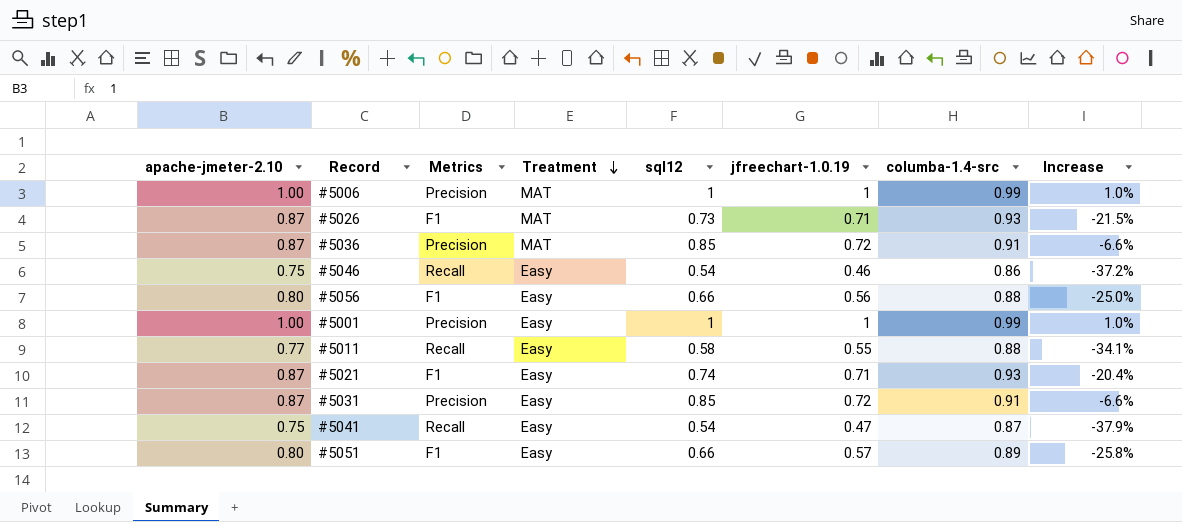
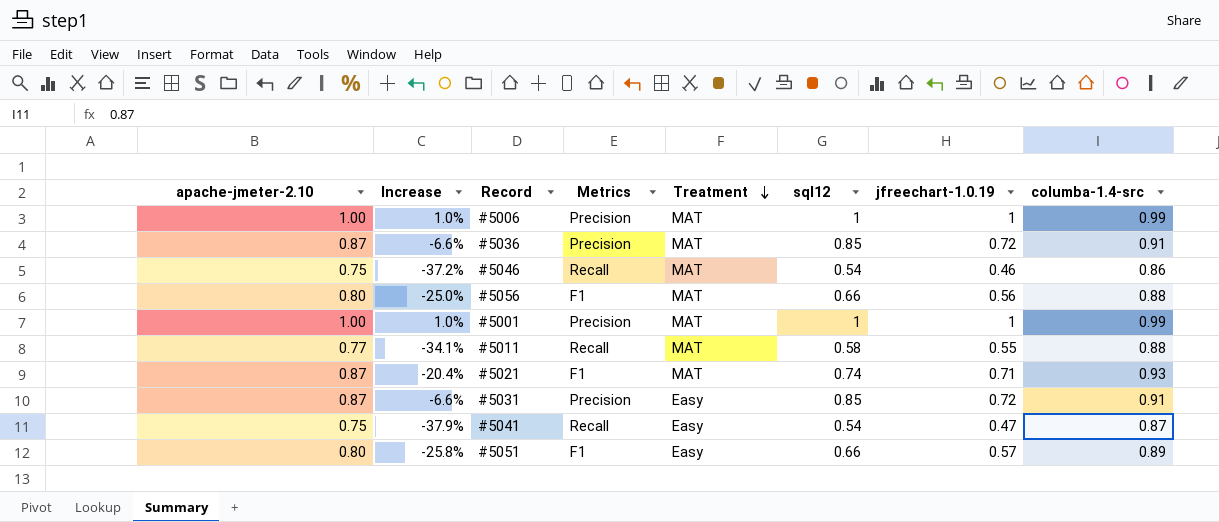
column Increase | position: 8 -> 2
row #5026: 0.87 | F1 | MAT | 0.73 | 0.71 | 0.93 | -21.5% -> none
#5046 | Treatment: Easy -> MAT
#5056 | Treatment: Easy -> MAT
#5001 | Treatment: Easy -> MAT
#5011 | Treatment: Easy -> MAT
#5021 | Treatment: Easy -> MAT

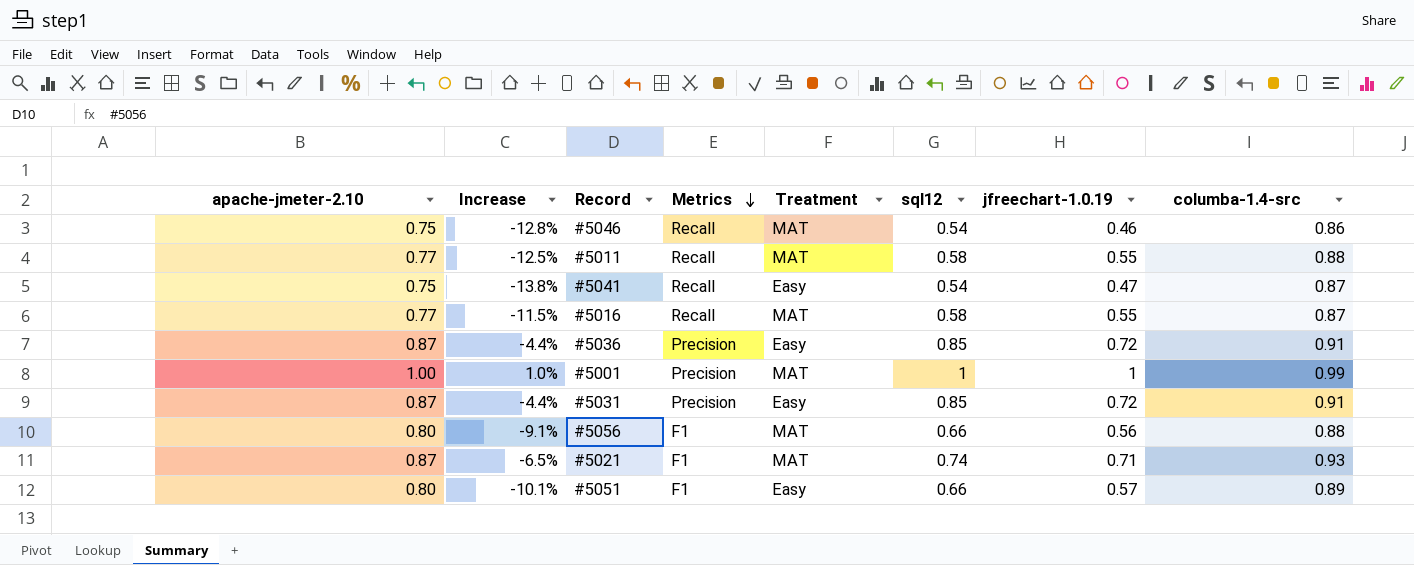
row order: Treatment descending -> Metrics descending
column Increase | formula: ([sql12] - [columba-1.4-src]) / [columba-1.4-src] -> ([apache-jmeter-2.10] - [columba-1.4-src]) / [columba-1.4-src]
row #5006: 1.00 | 1.0% | Precision | MAT | 1 | 1 | 0.99 -> none
row #5016: none -> 0.77 | -11.5% | Recall | MAT | 0.58 | 0.55 | 0.87
#5036 | Treatment: MAT -> Easy

